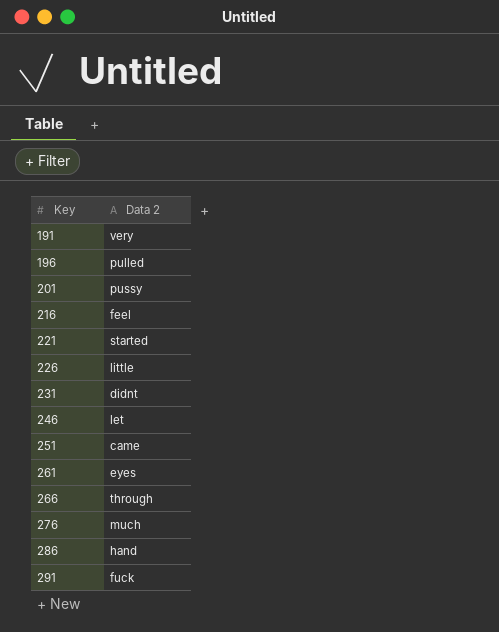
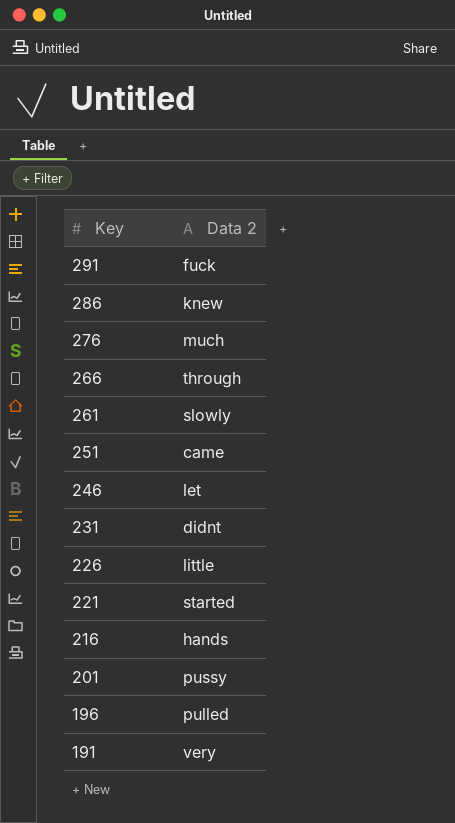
row order: Key ascending -> Key descending
286 | Data 2: hand -> knew
261 | Data 2: eyes -> slowly
216 | Data 2: feel -> hands

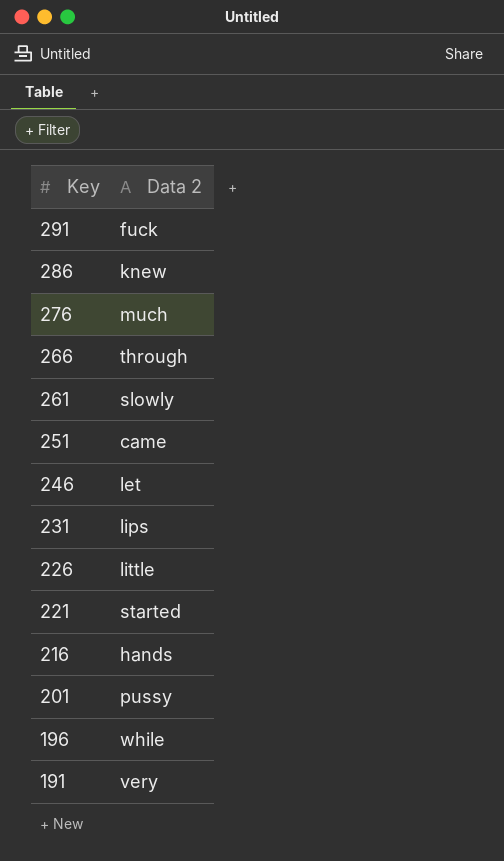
231 | Data 2: didnt -> lips
196 | Data 2: pulled -> while

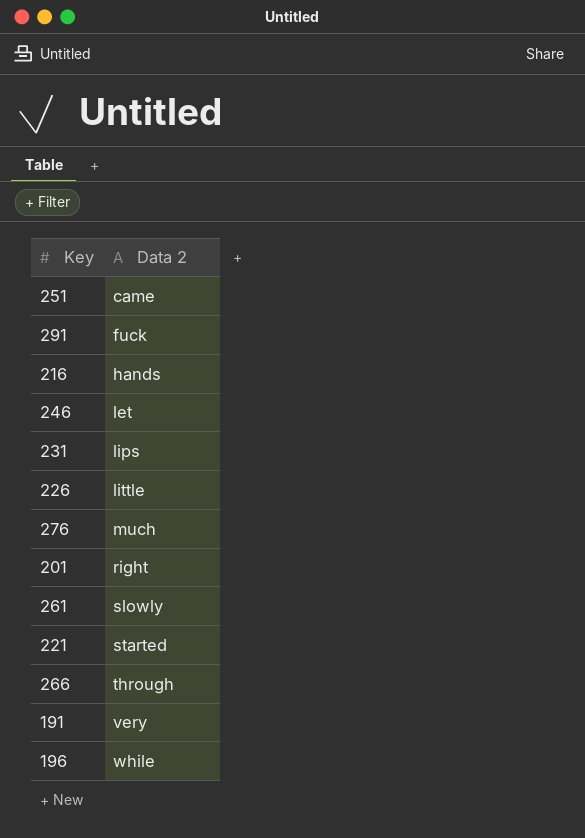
row order: Key descending -> Data 2 ascending
row 286: knew -> none
201 | Data 2: pussy -> right

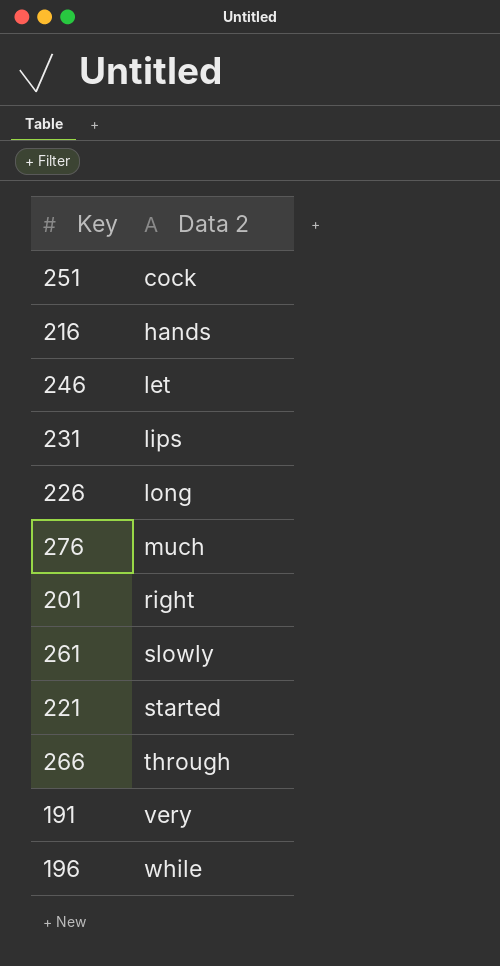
row 291: fuck -> none
251 | Data 2: came -> cock
226 | Data 2: little -> long

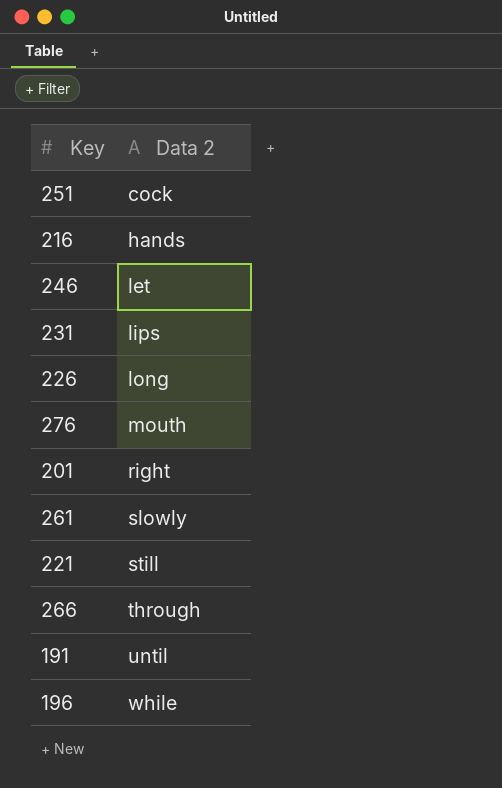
276 | Data 2: much -> mouth
221 | Data 2: started -> still
191 | Data 2: very -> until

